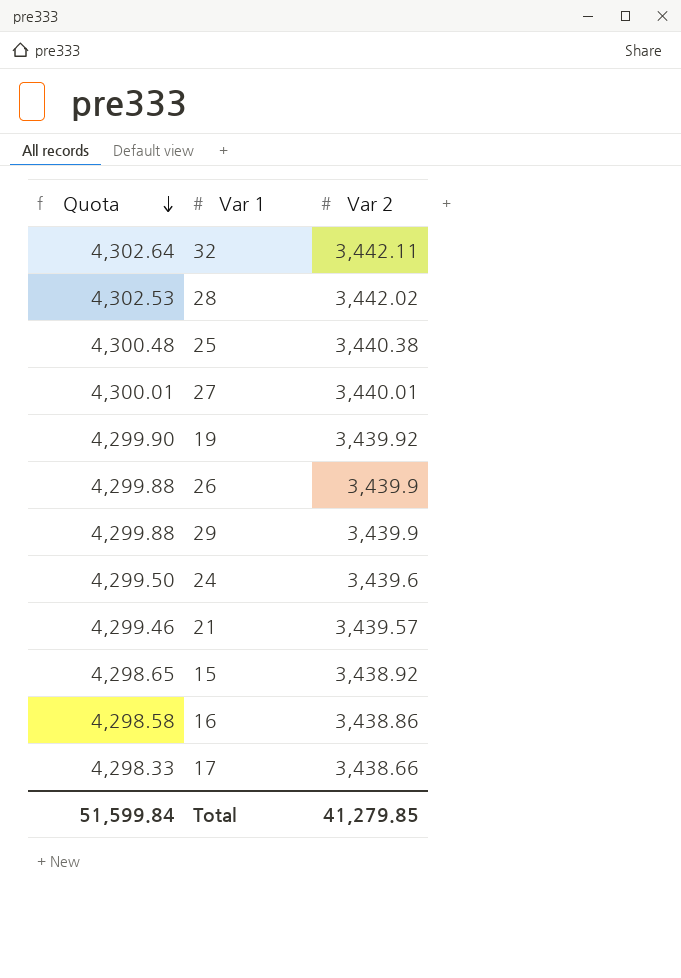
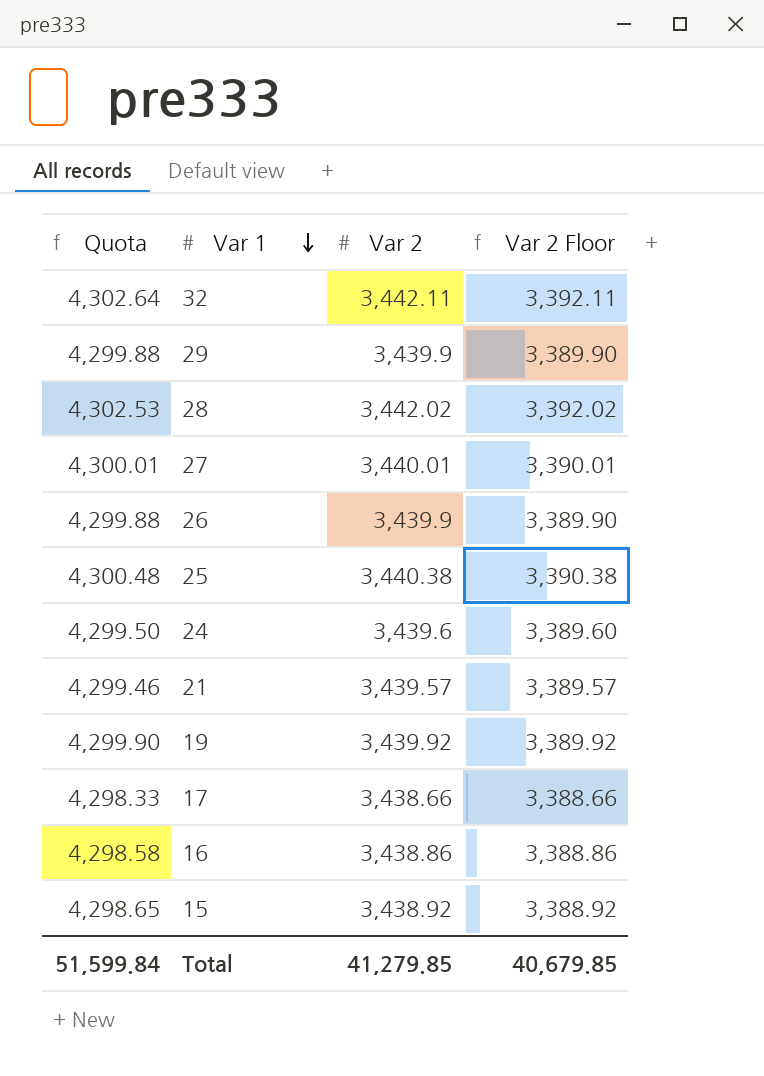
row order: Quota descending -> Var 1 descending
column Var 2 Floor | formula: none -> [Var 2] - 50

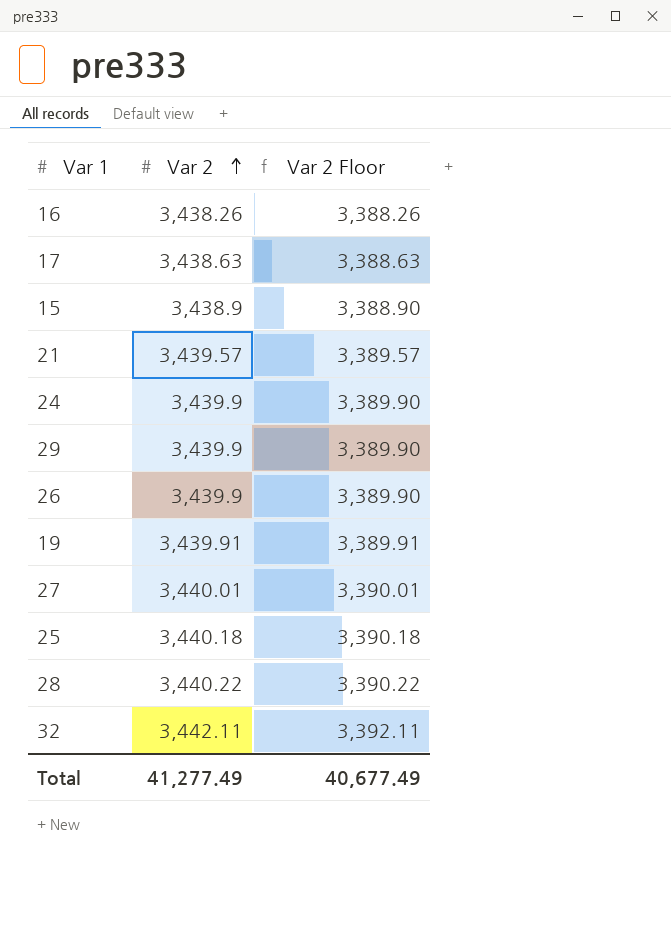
row order: Var 1 descending -> Var 2 ascending
column Quota | formula: [Var 2] * 1.25 -> none
16 | Var 2: 3,438.86 -> 3,438.26
16 | Var 2 Floor: 3,388.86 -> 3,388.26
17 | Var 2: 3,438.66 -> 3,438.63
17 | Var 2 Floor: 3,388.66 -> 3,388.63
15 | Var 2: 3,438.92 -> 3,438.9
15 | Var 2 Floor: 3,388.92 -> 3,388.90
24 | Var 2: 3,439.6 -> 3,439.9
24 | Var 2 Floor: 3,389.60 -> 3,389.90
19 | Var 2: 3,439.92 -> 3,439.91
19 | Var 2 Floor: 3,389.92 -> 3,389.91
25 | Var 2: 3,440.38 -> 3,440.18
25 | Var 2 Floor: 3,390.38 -> 3,390.18
28 | Var 2: 3,442.02 -> 3,440.22
28 | Var 2 Floor: 3,392.02 -> 3,390.22
Total | Var 2: 41,279.85 -> 41,277.49
Total | Var 2 Floor: 40,679.85 -> 40,677.49

